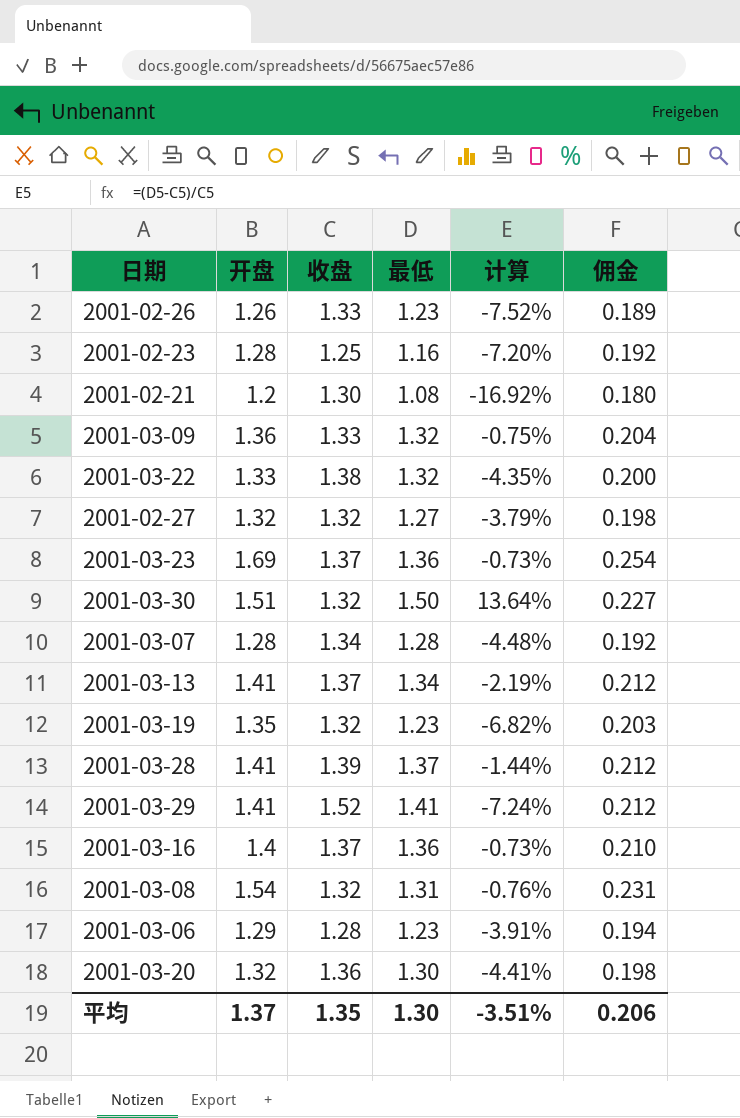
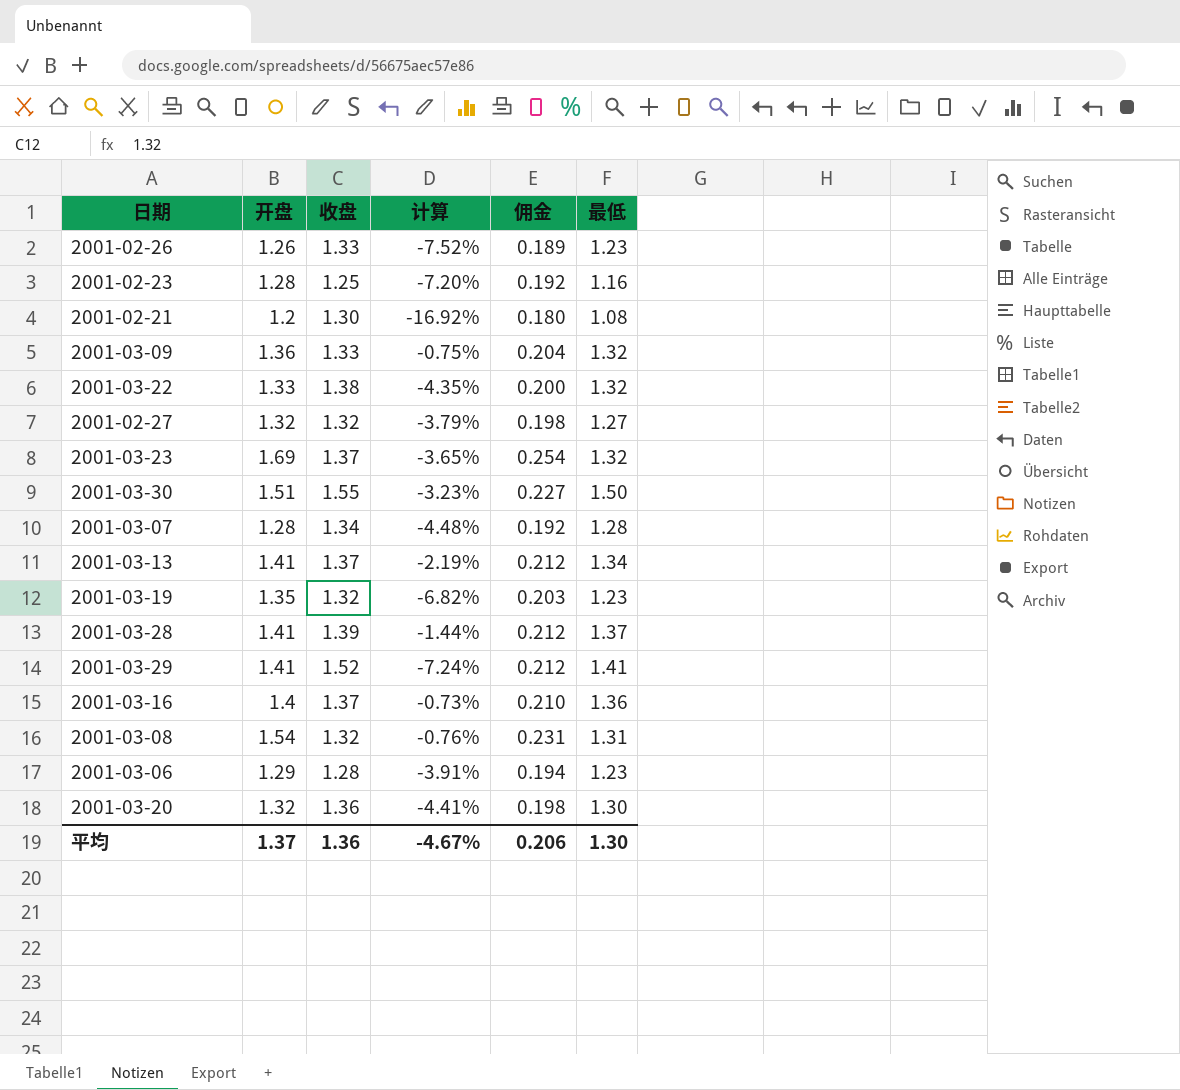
column 最低 | position: 4 -> 6
2001-03-23 | 计算: -0.73% -> -3.65%
2001-03-23 | 最低: 1.36 -> 1.32
2001-03-30 | 收盘: 1.32 -> 1.55
2001-03-30 | 计算: 13.64% -> -3.23%
平均 | 收盘: 1.35 -> 1.36
平均 | 计算: -3.51% -> -4.67%

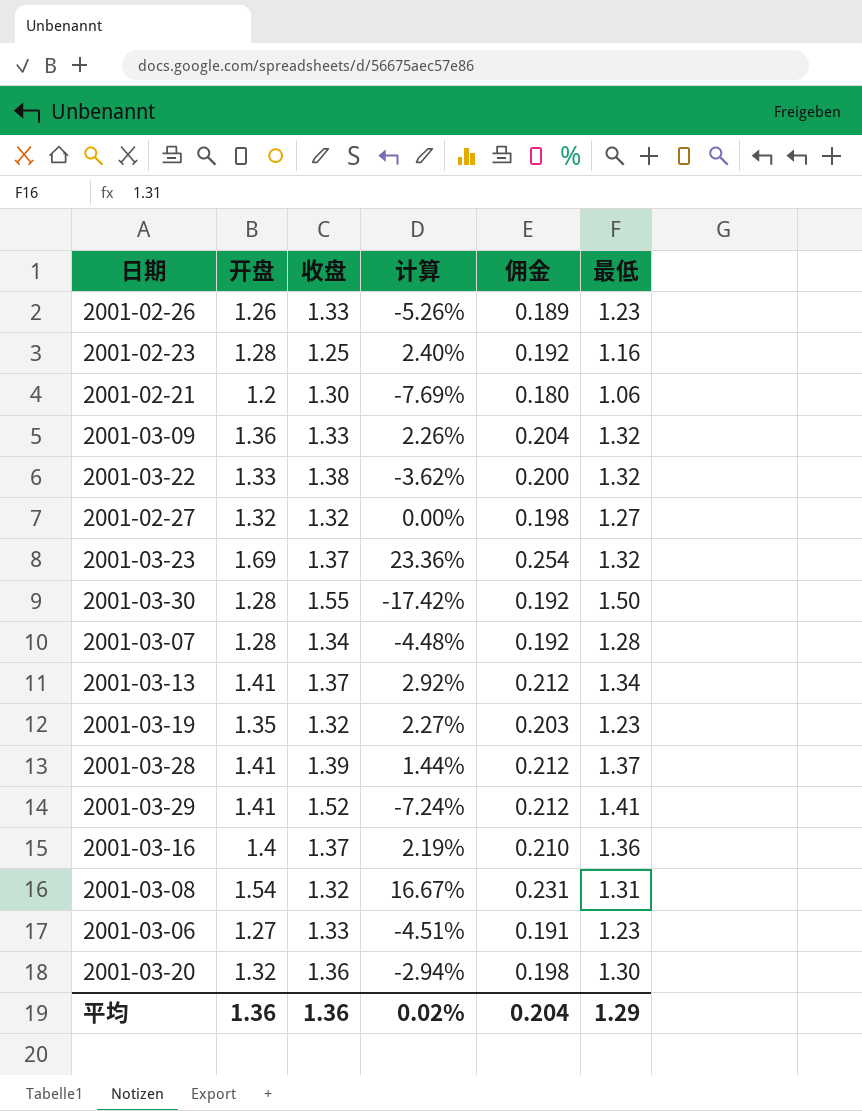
column 计算 | formula: ([最低] - [收盘]) / [收盘] -> ([开盘] - [收盘]) / [收盘]
2001-02-21 | 最低: 1.08 -> 1.06
2001-03-30 | 开盘: 1.51 -> 1.28
2001-03-30 | 佣金: 0.227 -> 0.192
2001-03-06 | 开盘: 1.29 -> 1.27
2001-03-06 | 收盘: 1.28 -> 1.33
2001-03-06 | 佣金: 0.194 -> 0.191
平均 | 开盘: 1.37 -> 1.36
平均 | 计算: -4.67% -> 0.02%
平均 | 佣金: 0.206 -> 0.204
平均 | 最低: 1.30 -> 1.29

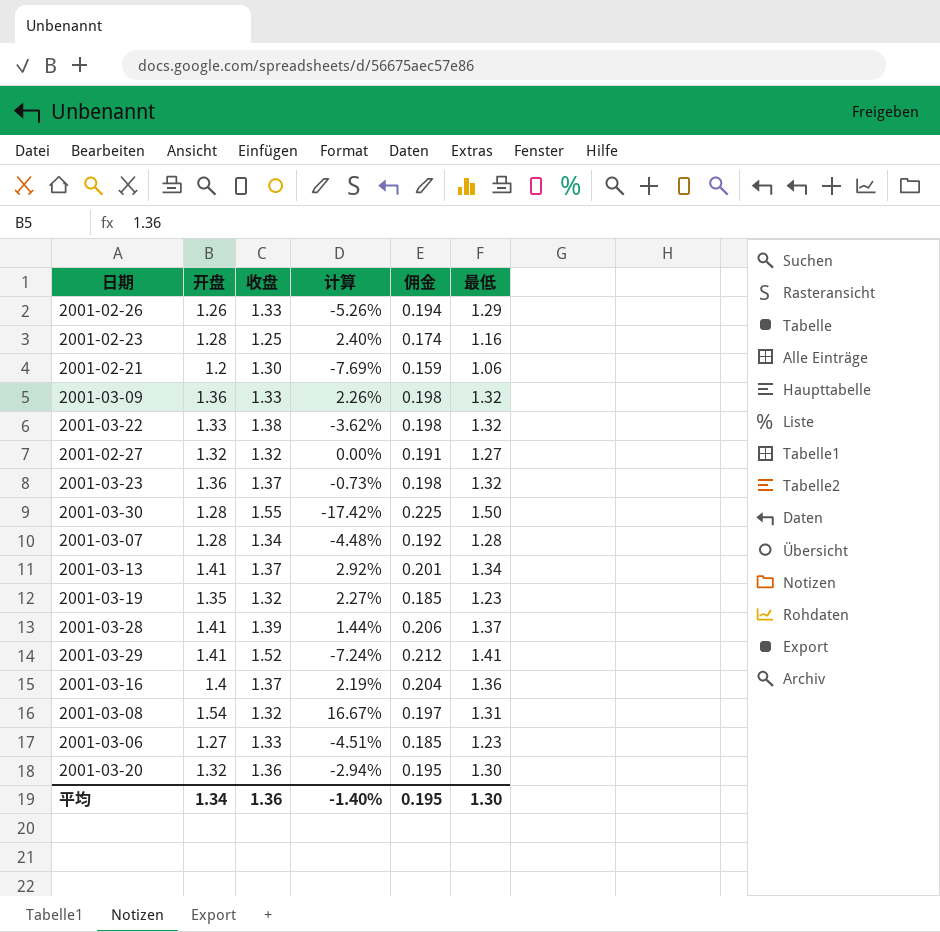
column 佣金 | formula: [开盘] * 0.15 -> [最低] * 0.15
2001-02-26 | 最低: 1.23 -> 1.29
2001-03-23 | 开盘: 1.69 -> 1.36
2001-03-23 | 计算: 23.36% -> -0.73%
平均 | 开盘: 1.36 -> 1.34
平均 | 计算: 0.02% -> -1.40%
平均 | 佣金: 0.204 -> 0.195
平均 | 最低: 1.29 -> 1.30

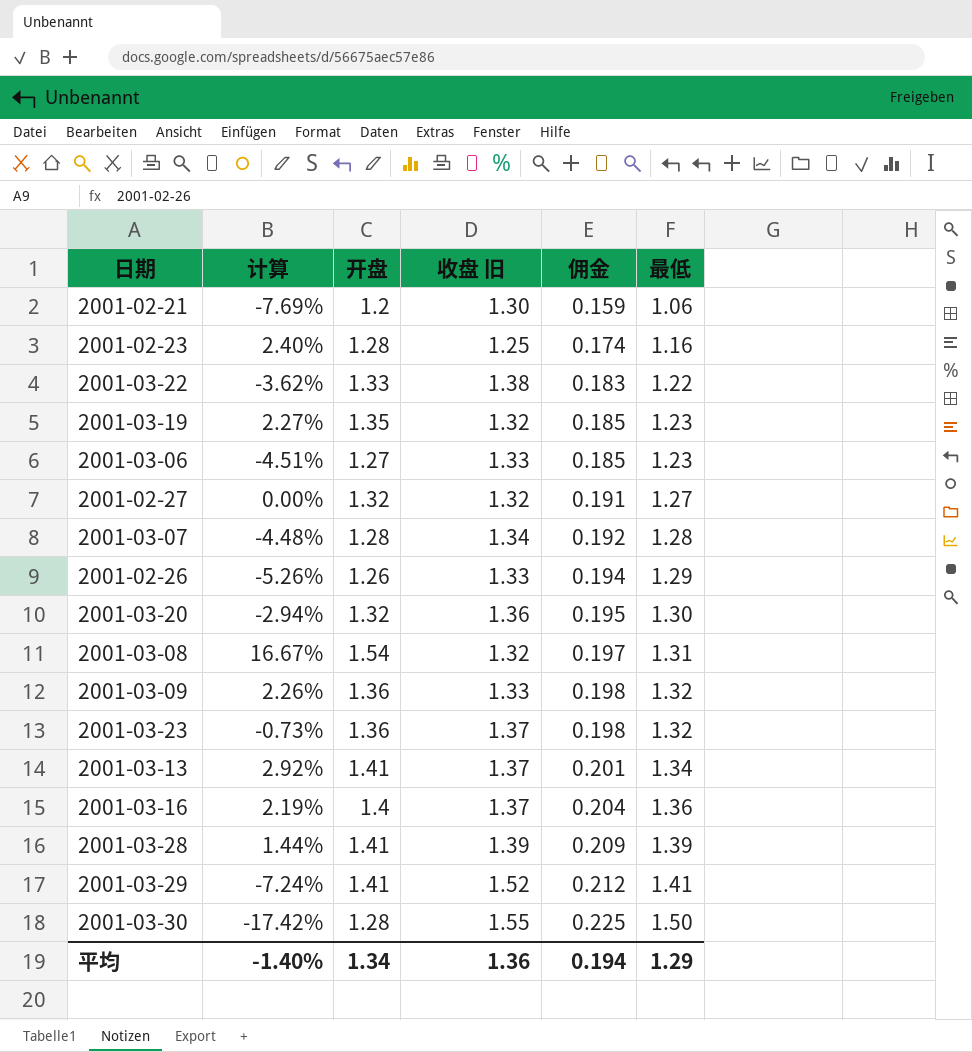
row order: none -> 佣金 ascending
column 计算 | position: 4 -> 2
column name: 收盘 -> 收盘 旧
2001-03-22 | 佣金: 0.198 -> 0.183
2001-03-22 | 最低: 1.32 -> 1.22
2001-03-28 | 佣金: 0.206 -> 0.209
2001-03-28 | 最低: 1.37 -> 1.39
平均 | 佣金: 0.195 -> 0.194
平均 | 最低: 1.30 -> 1.29

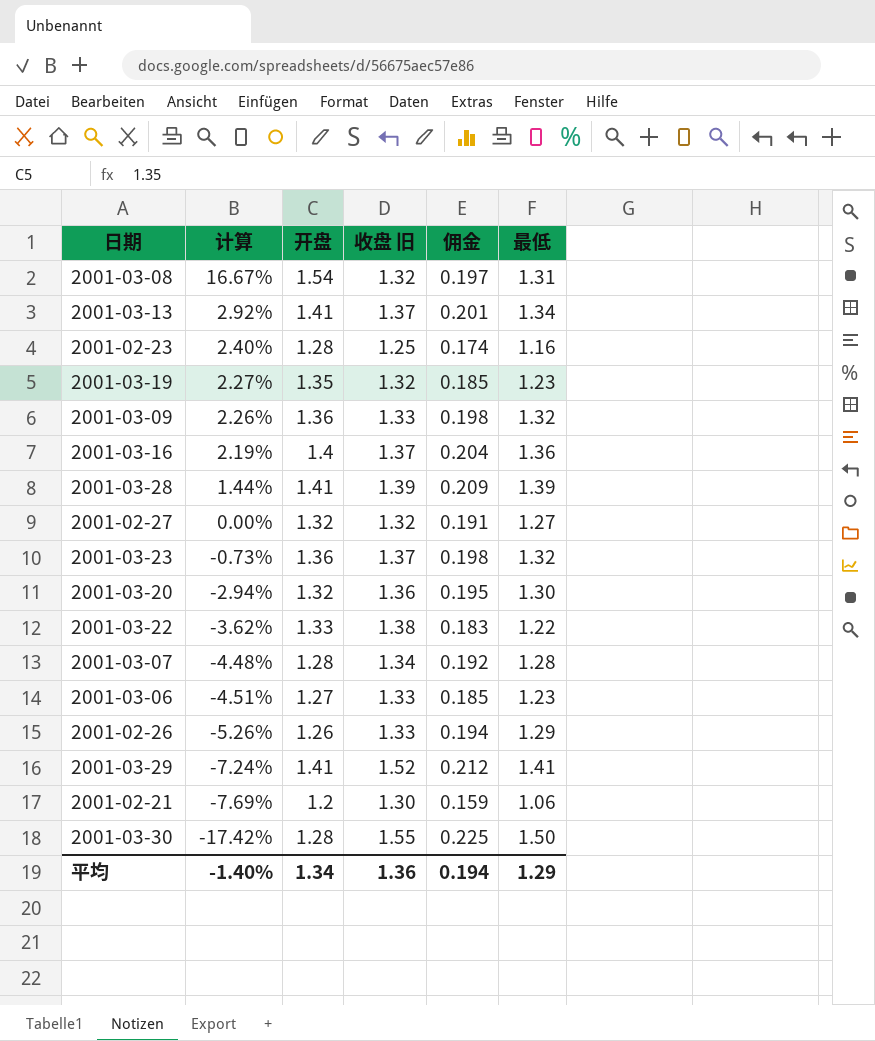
row order: 佣金 ascending -> 计算 descending

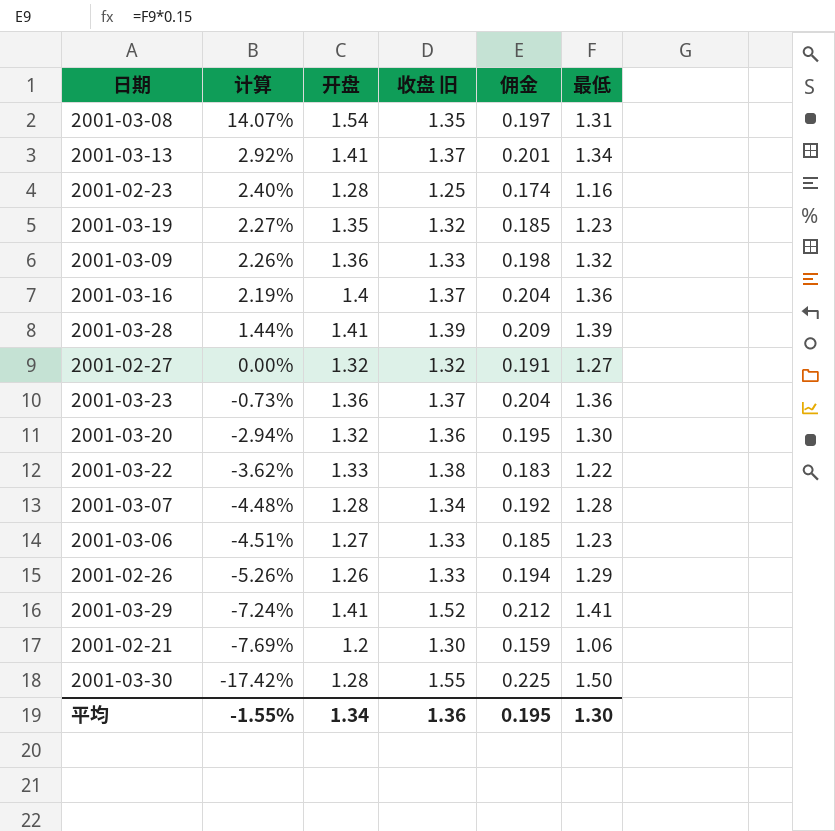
2001-03-08 | 计算: 16.67% -> 14.07%
2001-03-08 | 收盘 旧: 1.32 -> 1.35
2001-03-23 | 佣金: 0.198 -> 0.204
2001-03-23 | 最低: 1.32 -> 1.36
平均 | 计算: -1.40% -> -1.55%
平均 | 佣金: 0.194 -> 0.195
平均 | 最低: 1.29 -> 1.30

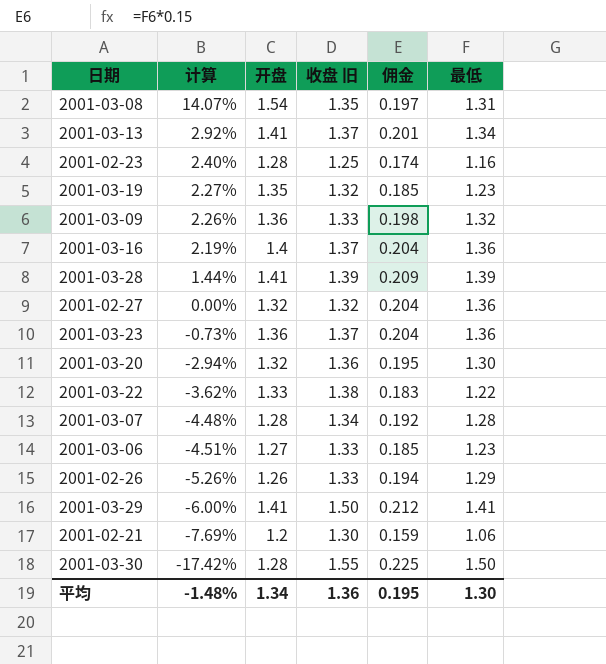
2001-02-27 | 佣金: 0.191 -> 0.204
2001-02-27 | 最低: 1.27 -> 1.36
2001-03-29 | 计算: -7.24% -> -6.00%
2001-03-29 | 收盘 旧: 1.52 -> 1.50
平均 | 计算: -1.55% -> -1.48%

